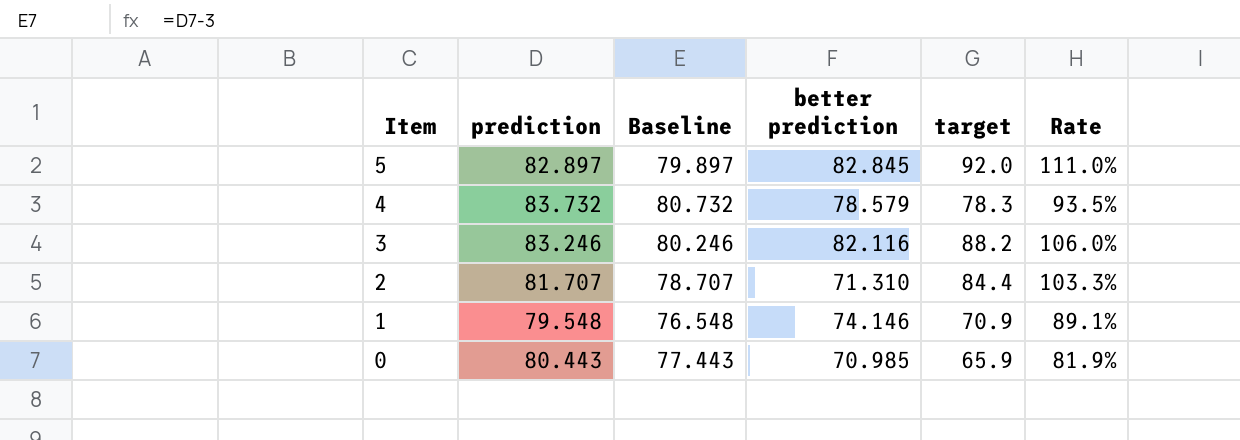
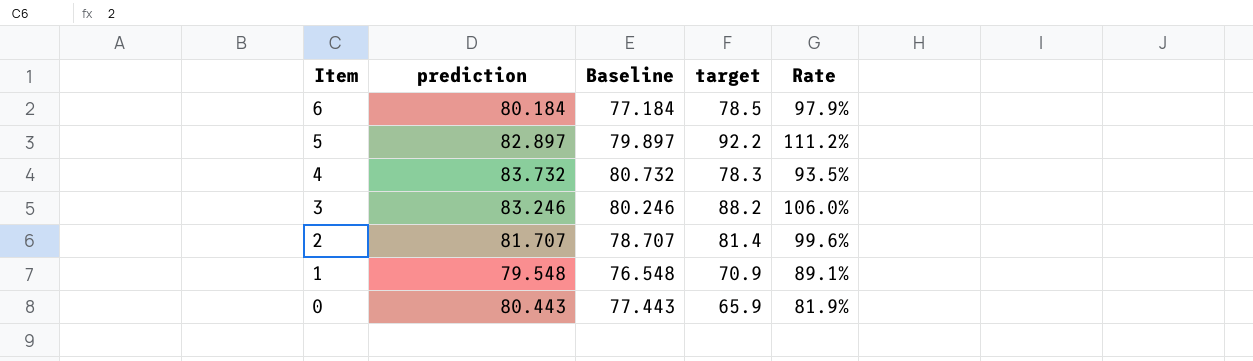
column better prediction | position: 4 -> none
row 6: none -> 80.184 | 77.184 | 78.5 | 97.9%
5 | target: 92.0 -> 92.2
5 | Rate: 111.0% -> 111.2%
2 | target: 84.4 -> 81.4
2 | Rate: 103.3% -> 99.6%

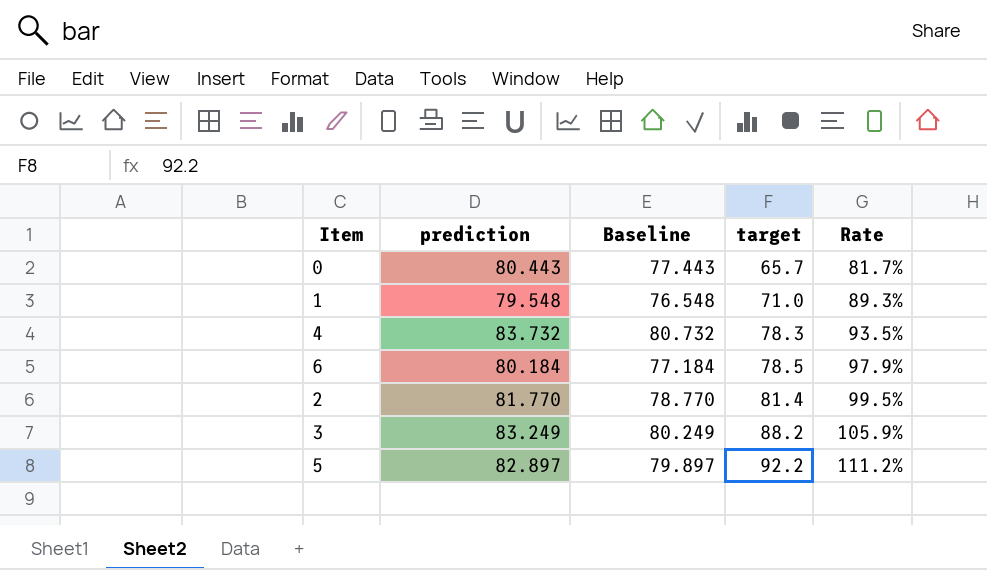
row order: Item descending -> target ascending
0 | target: 65.9 -> 65.7
0 | Rate: 81.9% -> 81.7%
1 | target: 70.9 -> 71.0
1 | Rate: 89.1% -> 89.3%
2 | prediction: 81.707 -> 81.770
2 | Baseline: 78.707 -> 78.770
2 | Rate: 99.6% -> 99.5%
3 | prediction: 83.246 -> 83.249
3 | Baseline: 80.246 -> 80.249
3 | Rate: 106.0% -> 105.9%

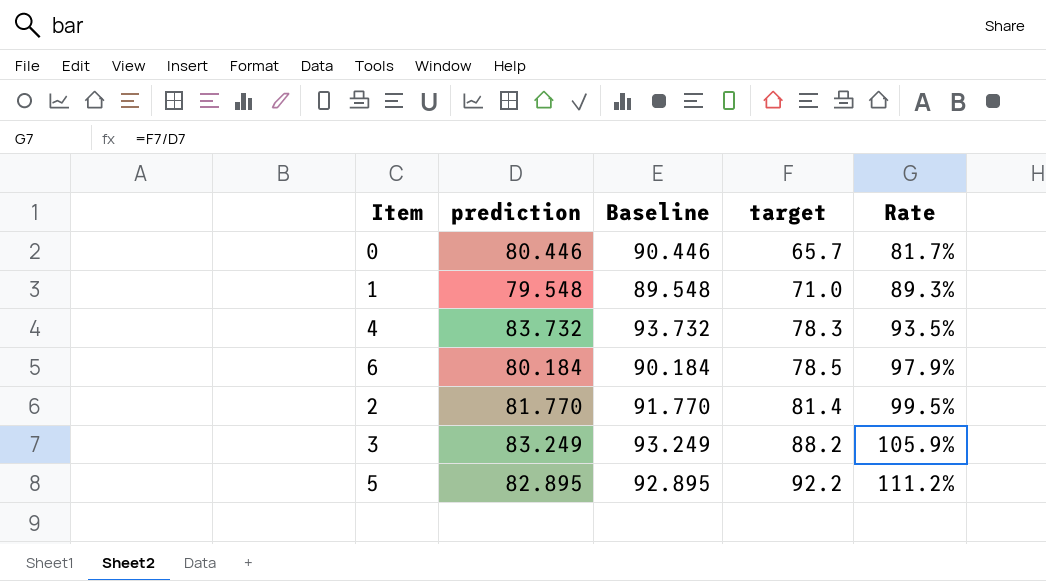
column Baseline | formula: [prediction] - 3 -> [prediction] + 10
0 | prediction: 80.443 -> 80.446
5 | prediction: 82.897 -> 82.895

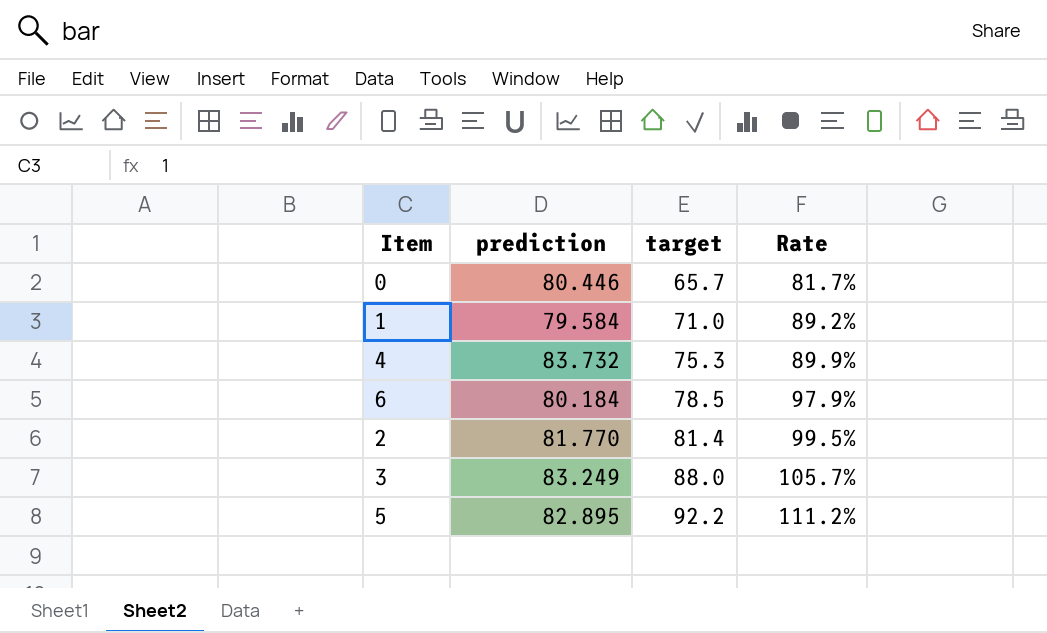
column Baseline | formula: [prediction] + 10 -> none
1 | prediction: 79.548 -> 79.584
1 | Rate: 89.3% -> 89.2%
4 | target: 78.3 -> 75.3
4 | Rate: 93.5% -> 89.9%
3 | target: 88.2 -> 88.0
3 | Rate: 105.9% -> 105.7%

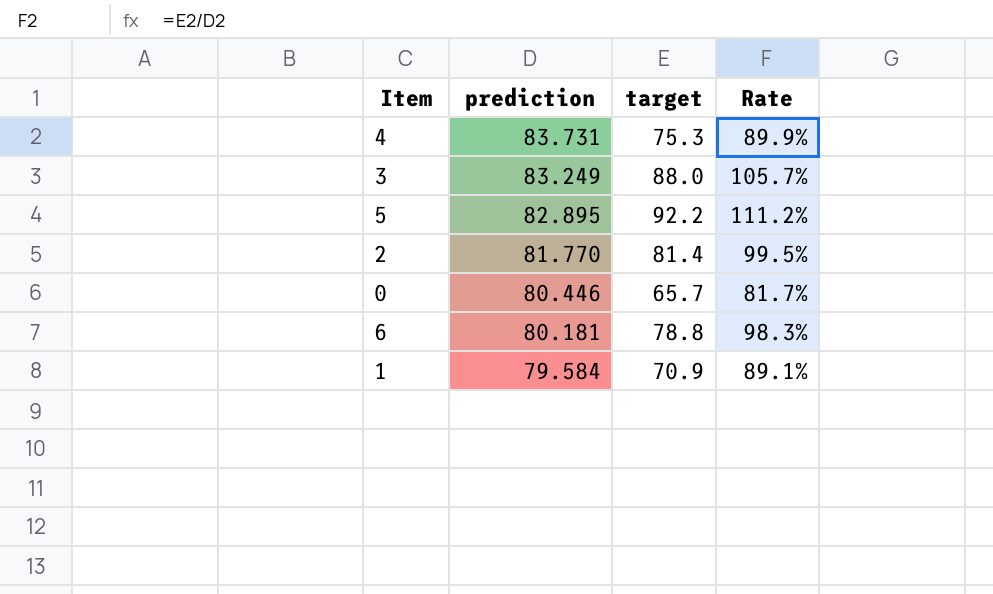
row order: target ascending -> prediction descending
4 | prediction: 83.732 -> 83.731
6 | prediction: 80.184 -> 80.181
6 | target: 78.5 -> 78.8
6 | Rate: 97.9% -> 98.3%
1 | target: 71.0 -> 70.9
1 | Rate: 89.2% -> 89.1%

